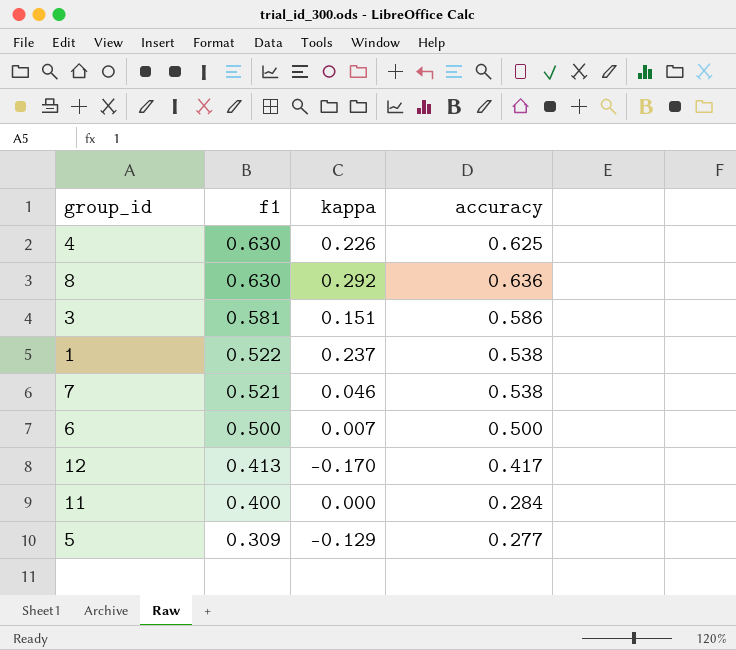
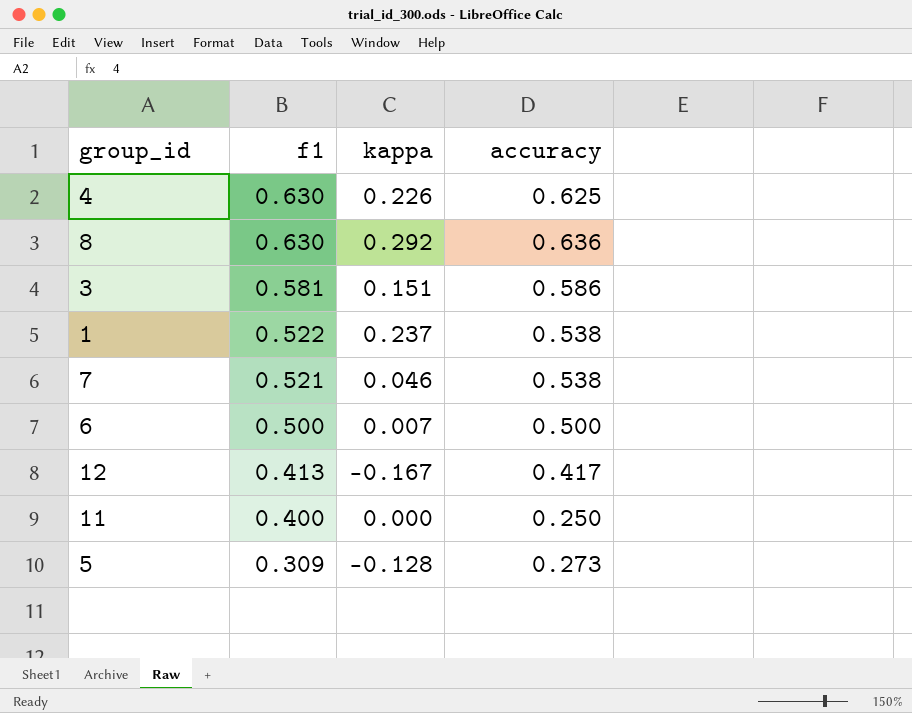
12 | kappa: -0.170 -> -0.167
11 | accuracy: 0.284 -> 0.250
5 | kappa: -0.129 -> -0.128
5 | accuracy: 0.277 -> 0.273

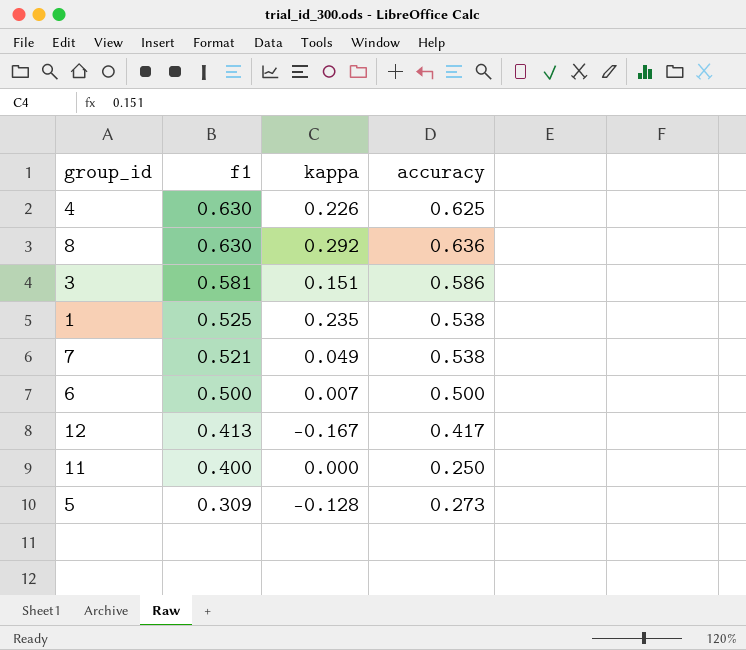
1 | f1: 0.522 -> 0.525
1 | kappa: 0.237 -> 0.235
7 | kappa: 0.046 -> 0.049

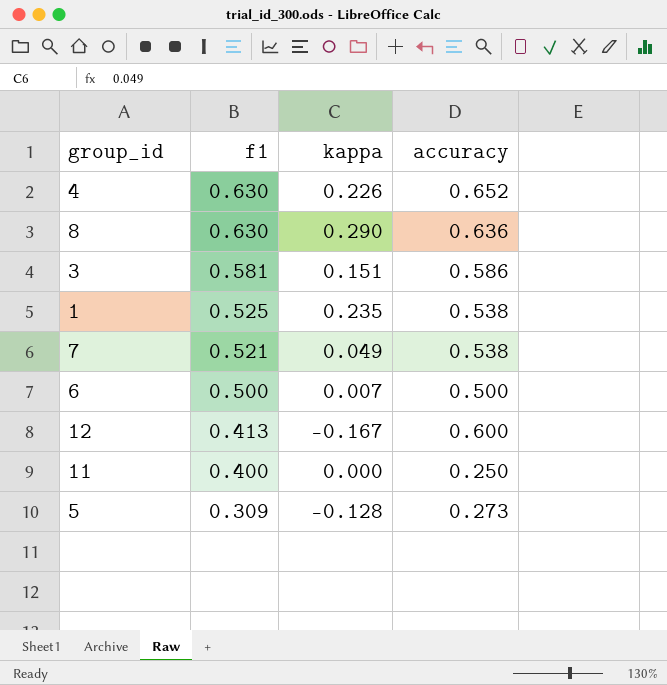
4 | accuracy: 0.625 -> 0.652
8 | kappa: 0.292 -> 0.290
12 | accuracy: 0.417 -> 0.600

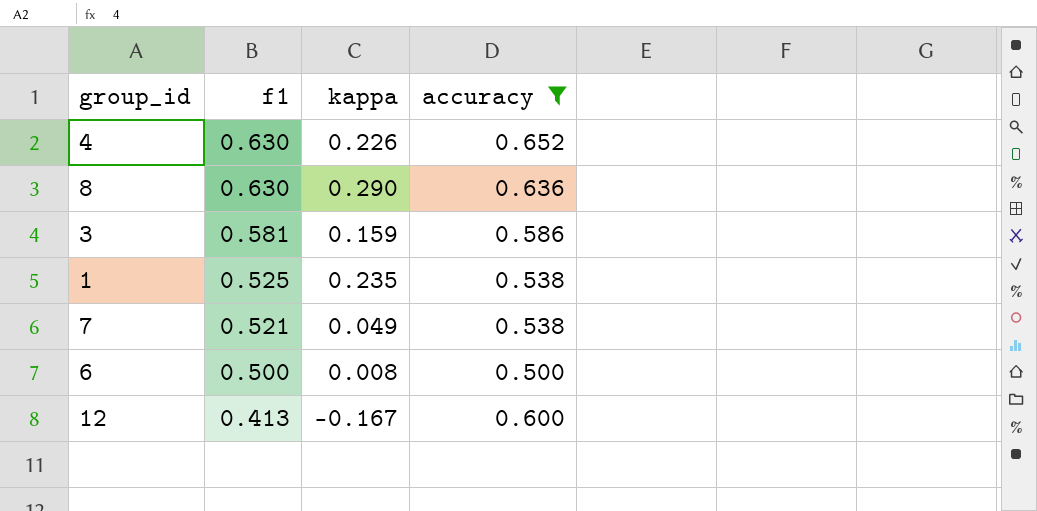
filter: none -> accuracy >= 0.500
3 | kappa: 0.151 -> 0.159
6 | kappa: 0.007 -> 0.008

